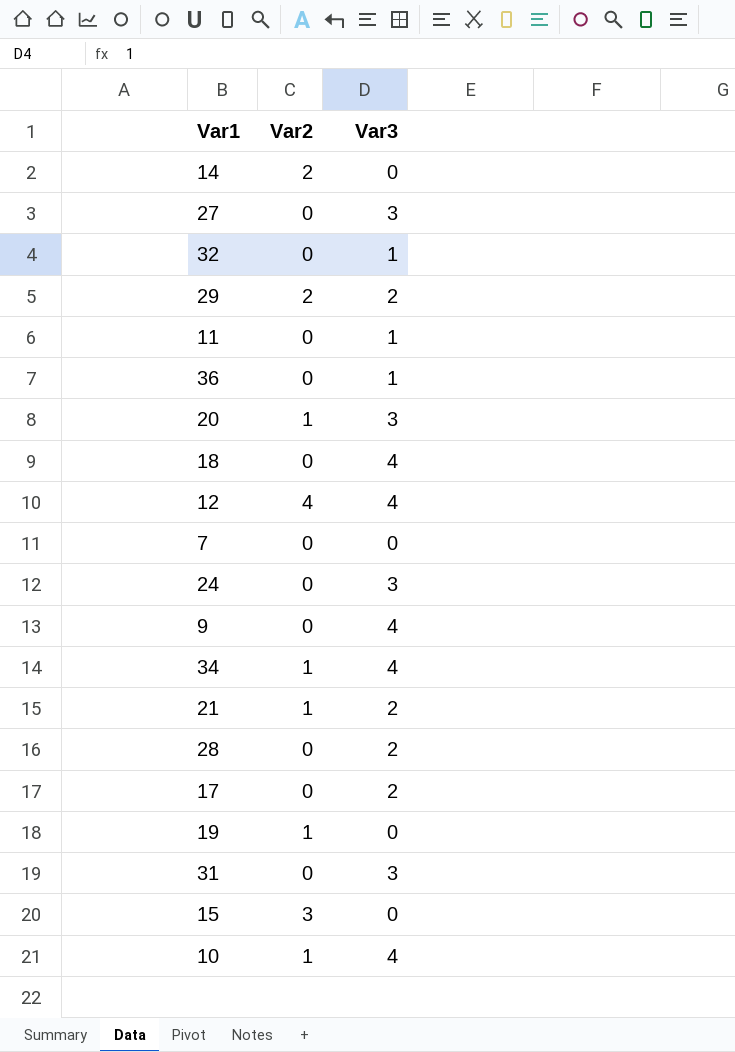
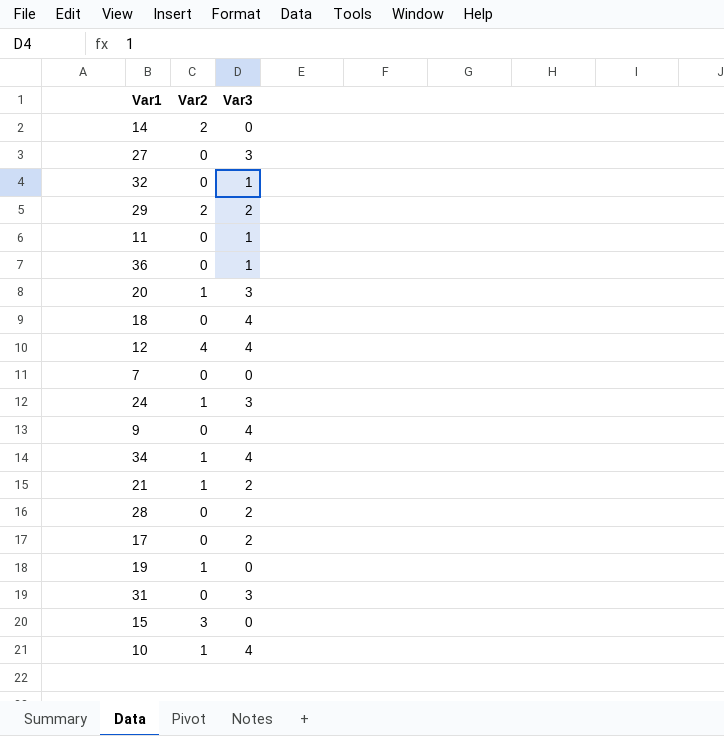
24 | Var2: 0 -> 1

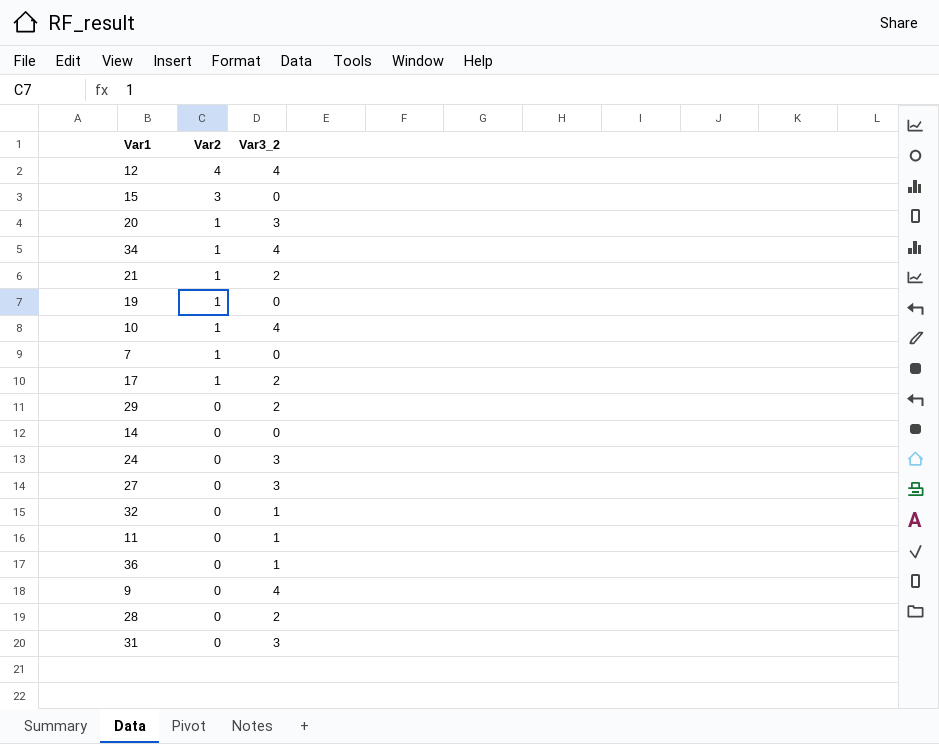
row order: none -> Var2 descending
column name: Var3 -> Var3_2
row 18: 0 | 4 -> none
7 | Var2: 0 -> 1
17 | Var2: 0 -> 1
29 | Var2: 2 -> 0
14 | Var2: 2 -> 0
24 | Var2: 1 -> 0

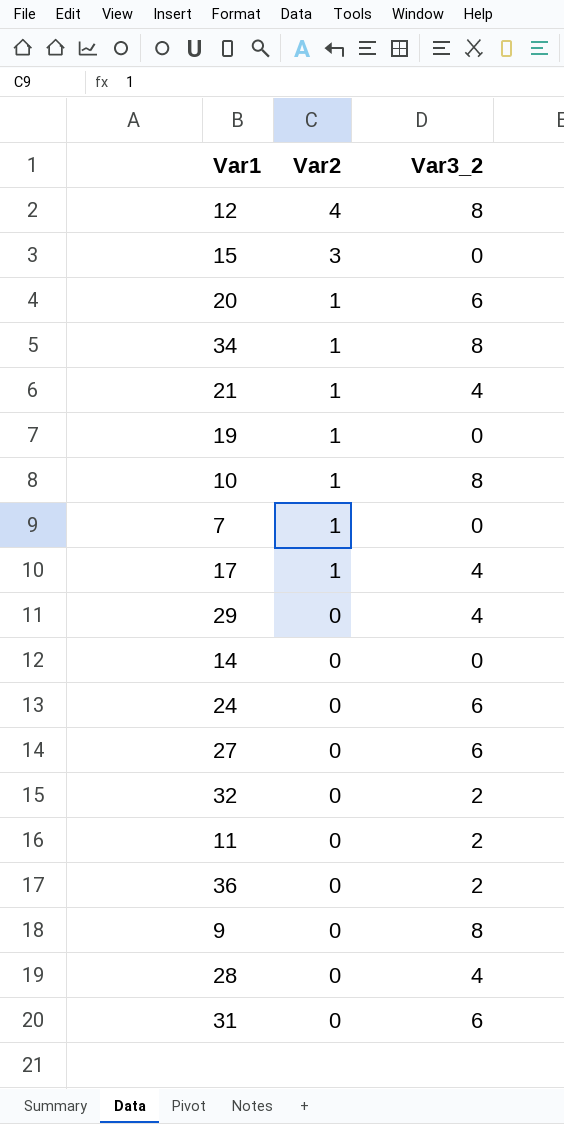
12 | Var3_2: 4 -> 8
20 | Var3_2: 3 -> 6
34 | Var3_2: 4 -> 8
21 | Var3_2: 2 -> 4
10 | Var3_2: 4 -> 8
17 | Var3_2: 2 -> 4
29 | Var3_2: 2 -> 4
24 | Var3_2: 3 -> 6
27 | Var3_2: 3 -> 6
32 | Var3_2: 1 -> 2
11 | Var3_2: 1 -> 2
36 | Var3_2: 1 -> 2
9 | Var3_2: 4 -> 8
28 | Var3_2: 2 -> 4
31 | Var3_2: 3 -> 6

